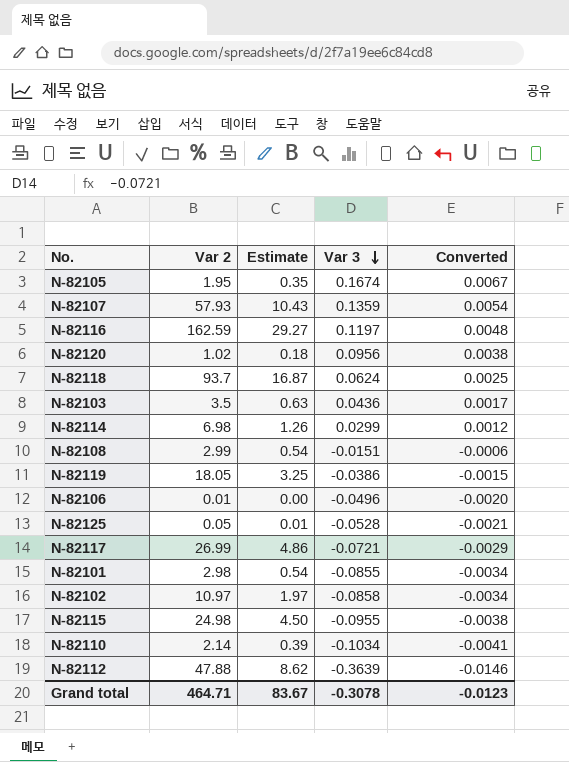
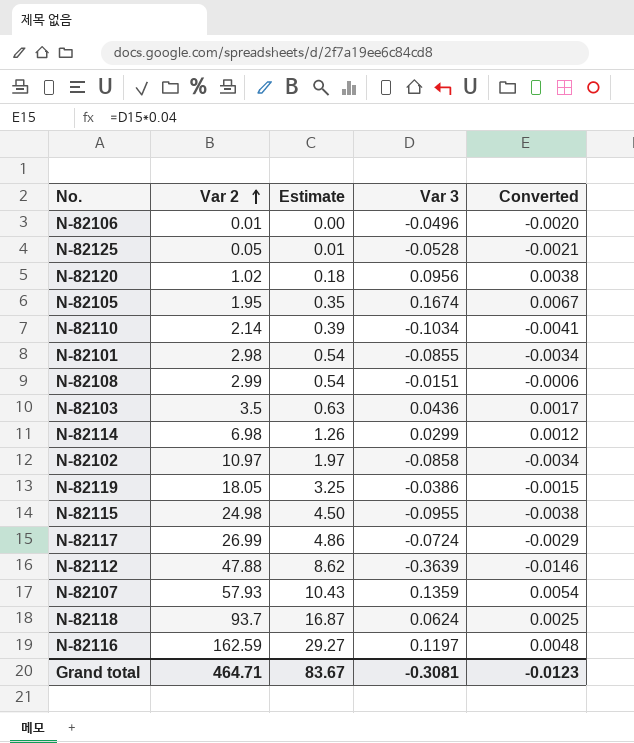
row order: Var 3 descending -> Var 2 ascending
N-82117 | Var 3: -0.0721 -> -0.0724
Grand total | Var 3: -0.3078 -> -0.3081

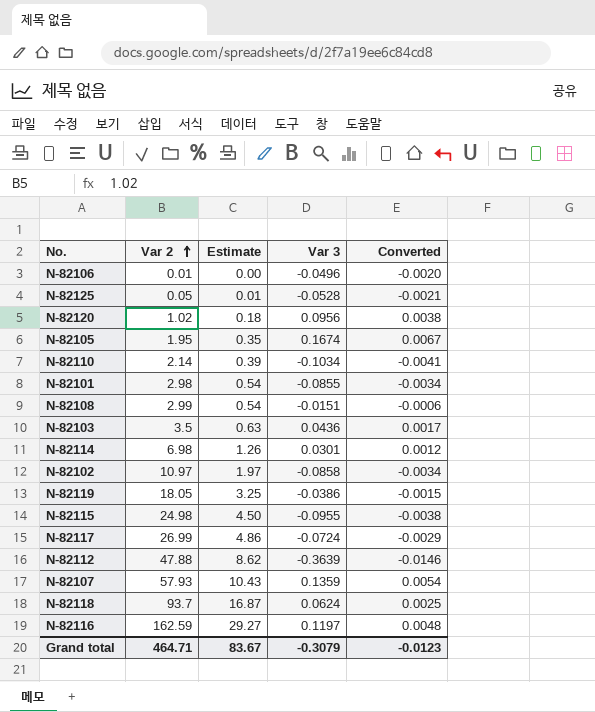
N-82114 | Var 3: 0.0299 -> 0.0301
Grand total | Var 3: -0.3081 -> -0.3079

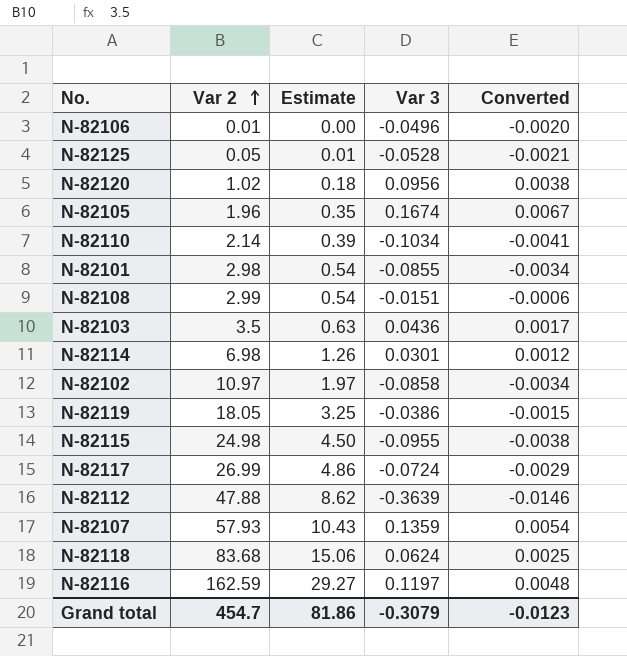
N-82105 | Var 2: 1.95 -> 1.96
N-82118 | Var 2: 93.7 -> 83.68
N-82118 | Estimate: 16.87 -> 15.06
Grand total | Var 2: 464.71 -> 454.7
Grand total | Estimate: 83.67 -> 81.86

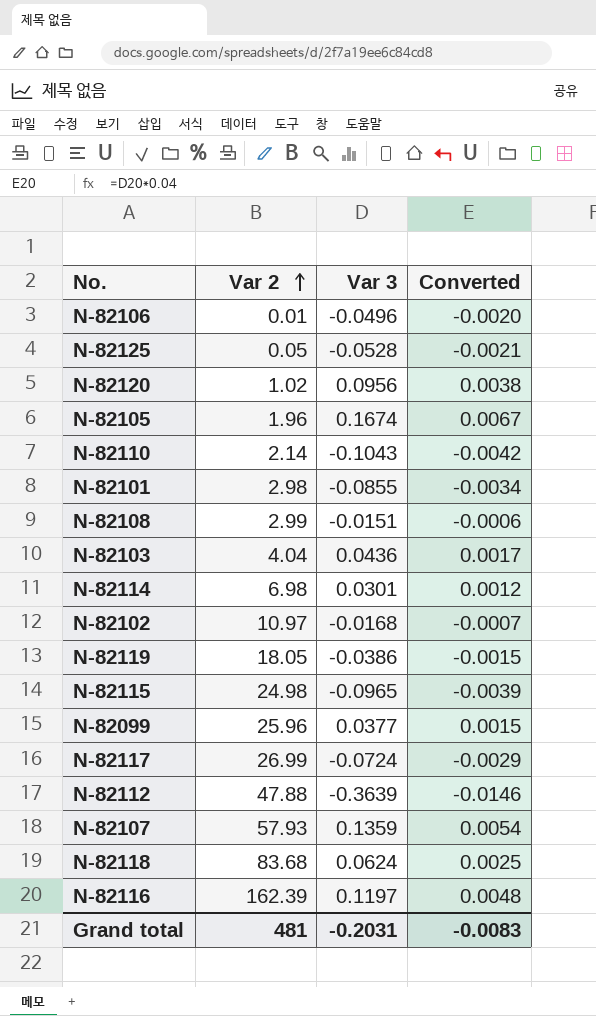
column Estimate | formula: [Var 2] * 0.18 -> none
N-82110 | Var 3: -0.1034 -> -0.1043
N-82110 | Converted: -0.0041 -> -0.0042
N-82103 | Var 2: 3.5 -> 4.04
N-82102 | Var 3: -0.0858 -> -0.0168
N-82102 | Converted: -0.0034 -> -0.0007
N-82115 | Var 3: -0.0955 -> -0.0965
N-82115 | Converted: -0.0038 -> -0.0039
row N-82099: none -> 25.96 | 0.0377 | 0.0015
N-82116 | Var 2: 162.59 -> 162.39
Grand total | Var 2: 454.7 -> 481
Grand total | Var 3: -0.3079 -> -0.2031
Grand total | Converted: -0.0123 -> -0.0083

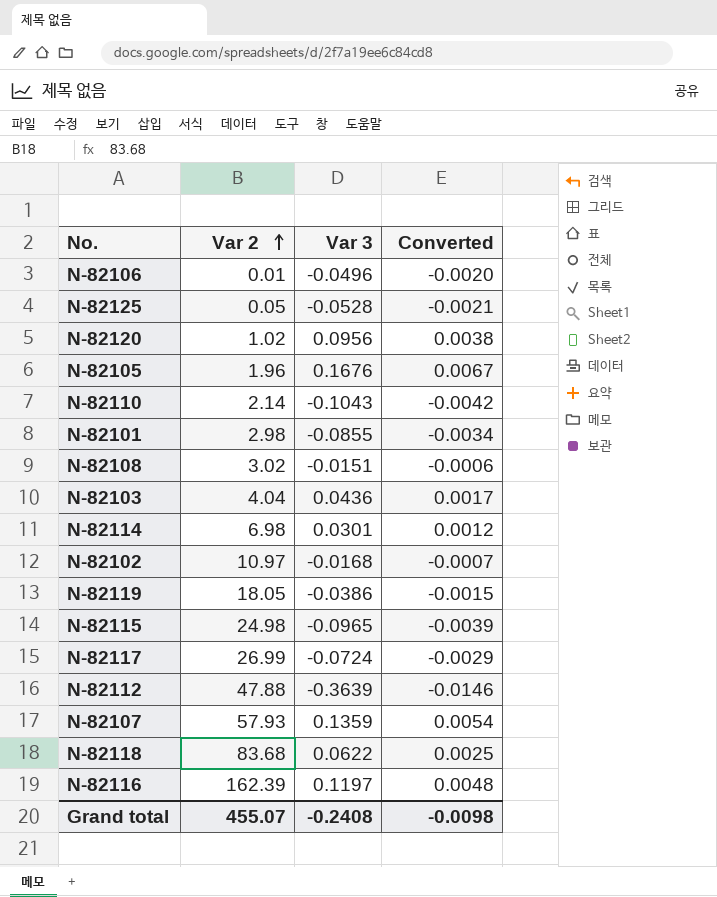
row N-82099: 25.96 | 0.0377 | 0.0015 -> none
N-82105 | Var 3: 0.1674 -> 0.1676
N-82108 | Var 2: 2.99 -> 3.02
N-82118 | Var 3: 0.0624 -> 0.0622
Grand total | Var 2: 481 -> 455.07
Grand total | Var 3: -0.2031 -> -0.2408
Grand total | Converted: -0.0083 -> -0.0098

